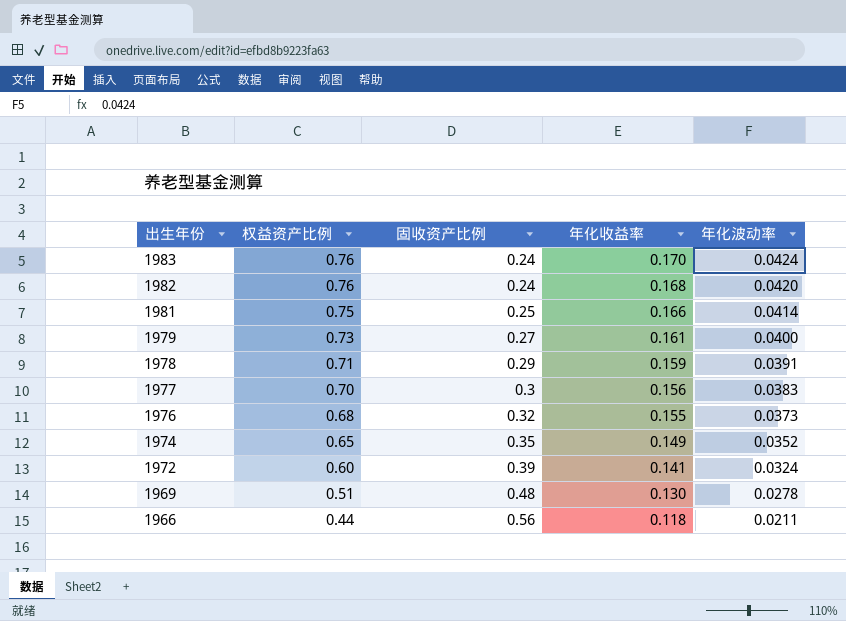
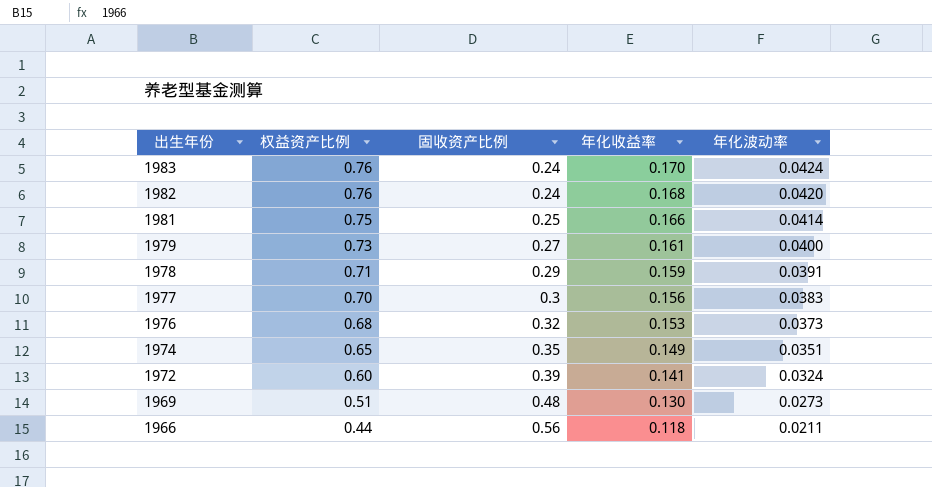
1976 | 年化收益率: 0.155 -> 0.153
1974 | 年化波动率: 0.0352 -> 0.0351
1969 | 年化波动率: 0.0278 -> 0.0273

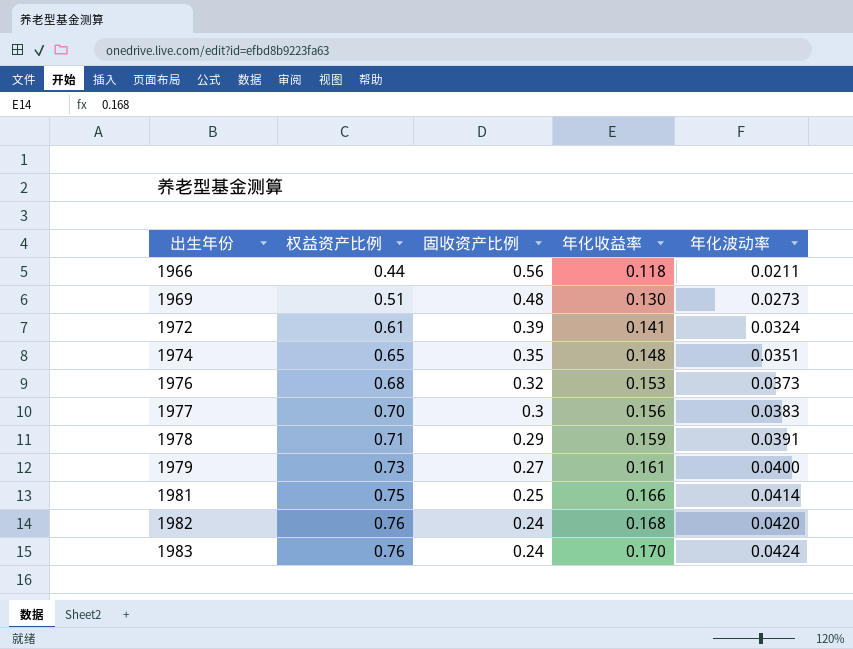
row order: 出生年份 descending -> 出生年份 ascending
1972 | 权益资产比例: 0.60 -> 0.61
1974 | 年化收益率: 0.149 -> 0.148

